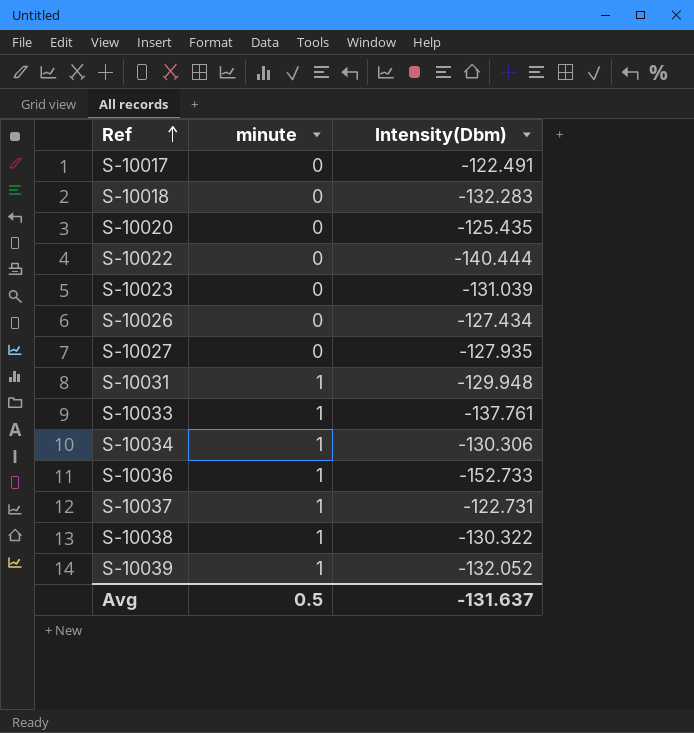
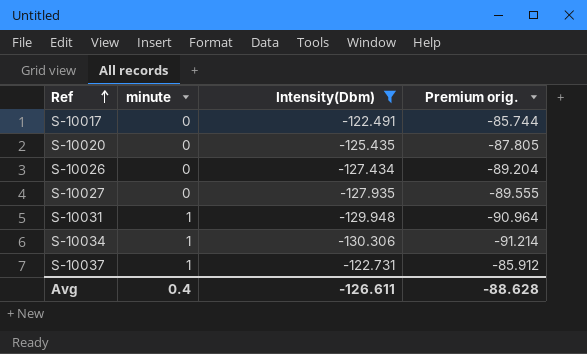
filter: none -> Intensity(Dbm) >= -130.306
column Premium orig. | formula: none -> [Intensity(Dbm)] * 0.7
Avg | minute: 0.5 -> 0.4
Avg | Intensity(Dbm): -131.637 -> -126.611

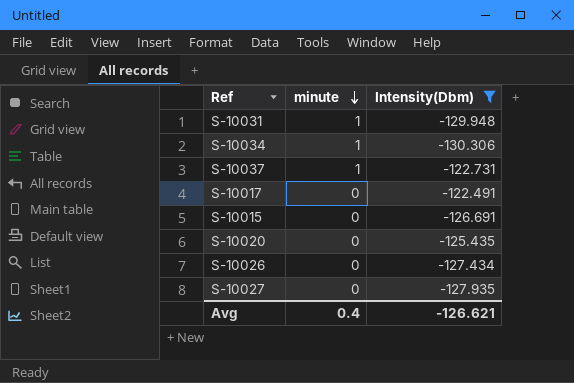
row order: Ref ascending -> minute descending
column Premium orig. | formula: [Intensity(Dbm)] * 0.7 -> none
row S-10015: none -> 0 | -126.691
Avg | Intensity(Dbm): -126.611 -> -126.621

